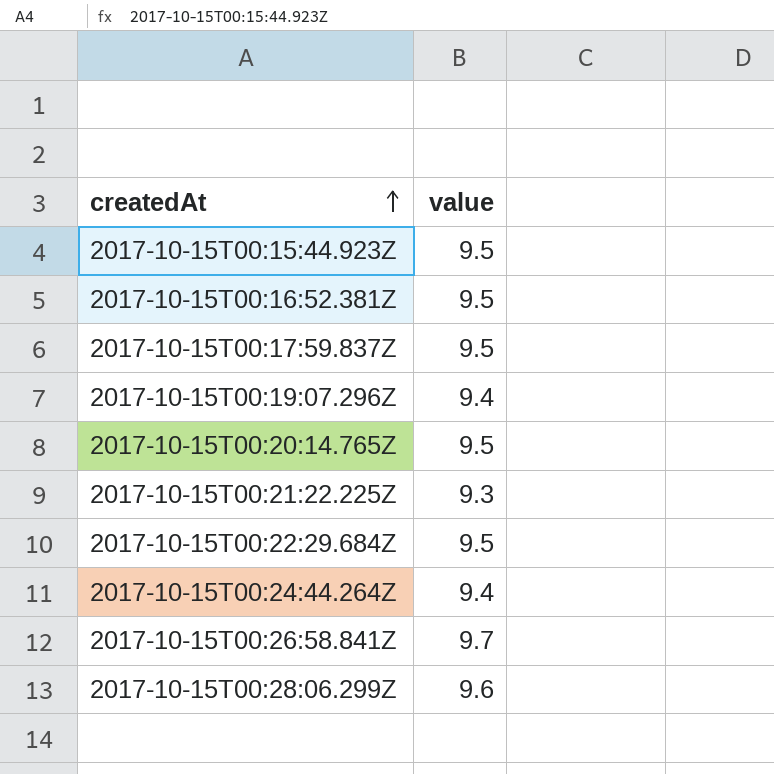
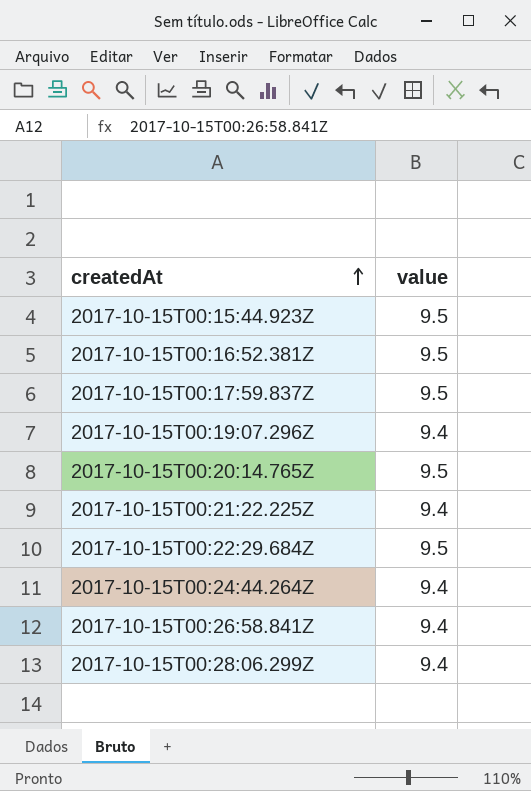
2017-10-15T00:21:22.225Z | value: 9.3 -> 9.4
2017-10-15T00:26:58.841Z | value: 9.7 -> 9.4
2017-10-15T00:28:06.299Z | value: 9.6 -> 9.4

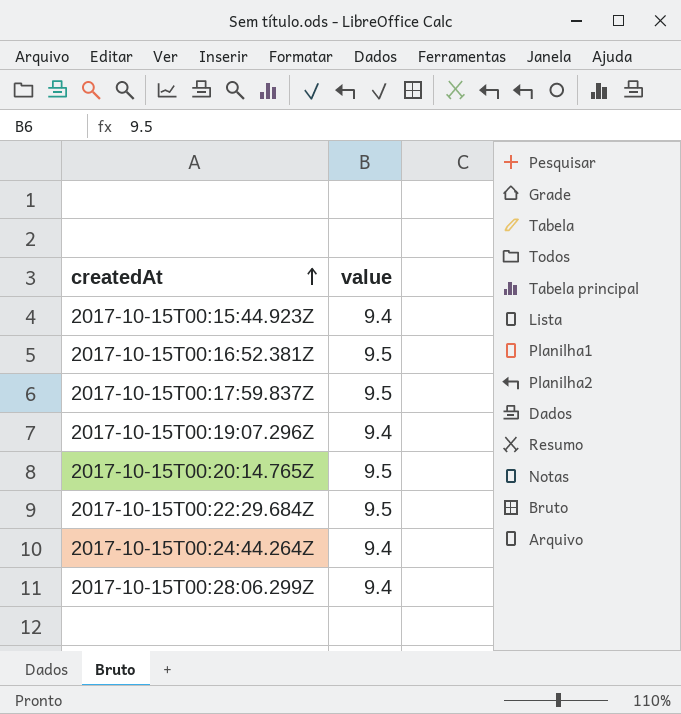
row 2017-10-15T00:21:22.225Z: 9.4 -> none
row 2017-10-15T00:26:58.841Z: 9.4 -> none
2017-10-15T00:15:44.923Z | value: 9.5 -> 9.4

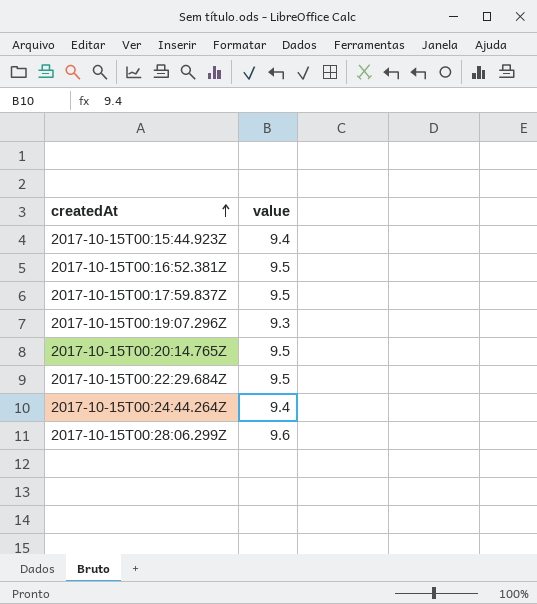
2017-10-15T00:19:07.296Z | value: 9.4 -> 9.3
2017-10-15T00:28:06.299Z | value: 9.4 -> 9.6

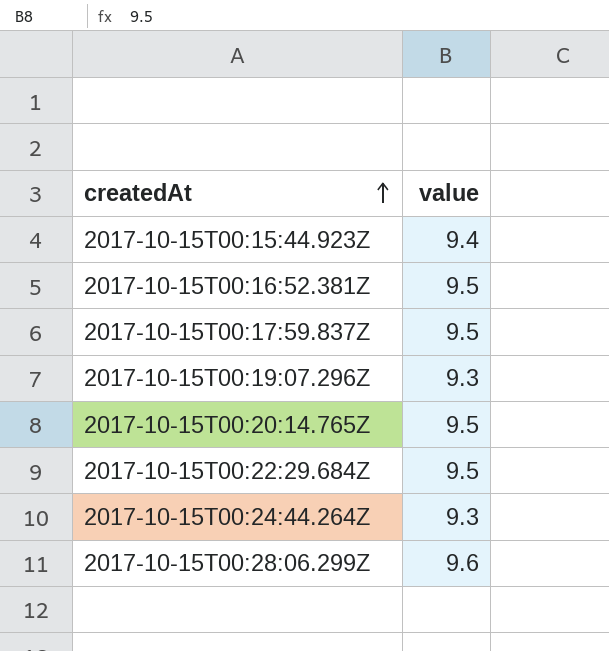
2017-10-15T00:24:44.264Z | value: 9.4 -> 9.3

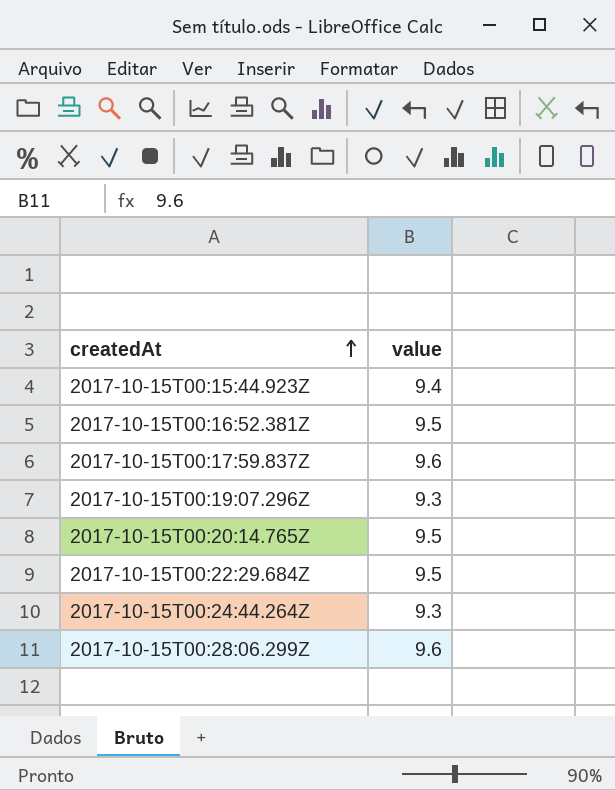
2017-10-15T00:17:59.837Z | value: 9.5 -> 9.6

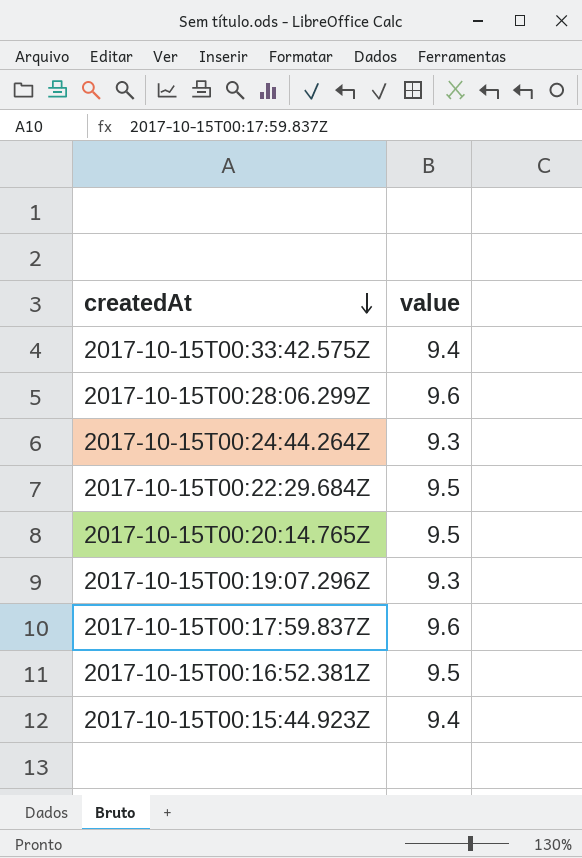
row order: createdAt ascending -> createdAt descending
row 2017-10-15T00:33:42.575Z: none -> 9.4

